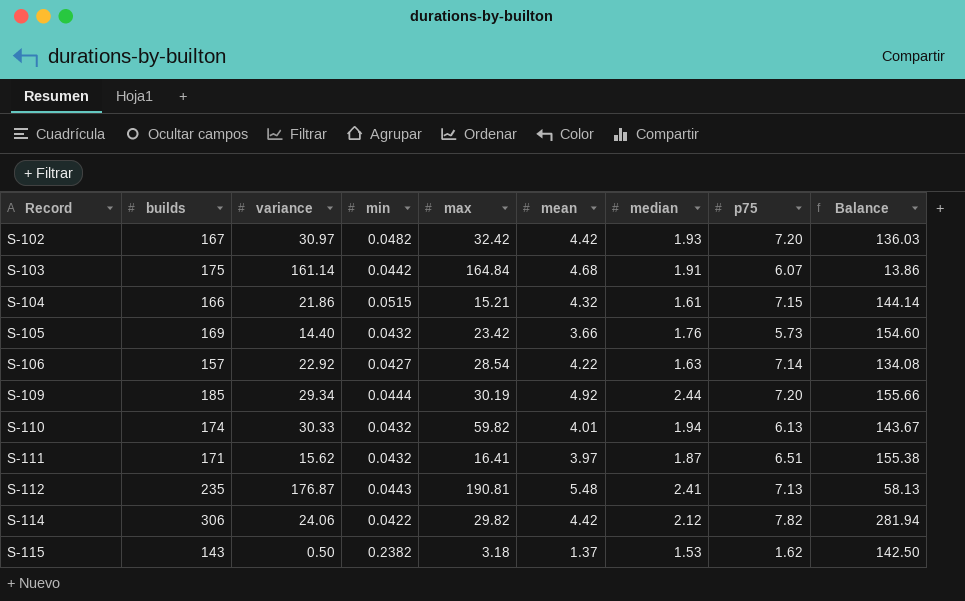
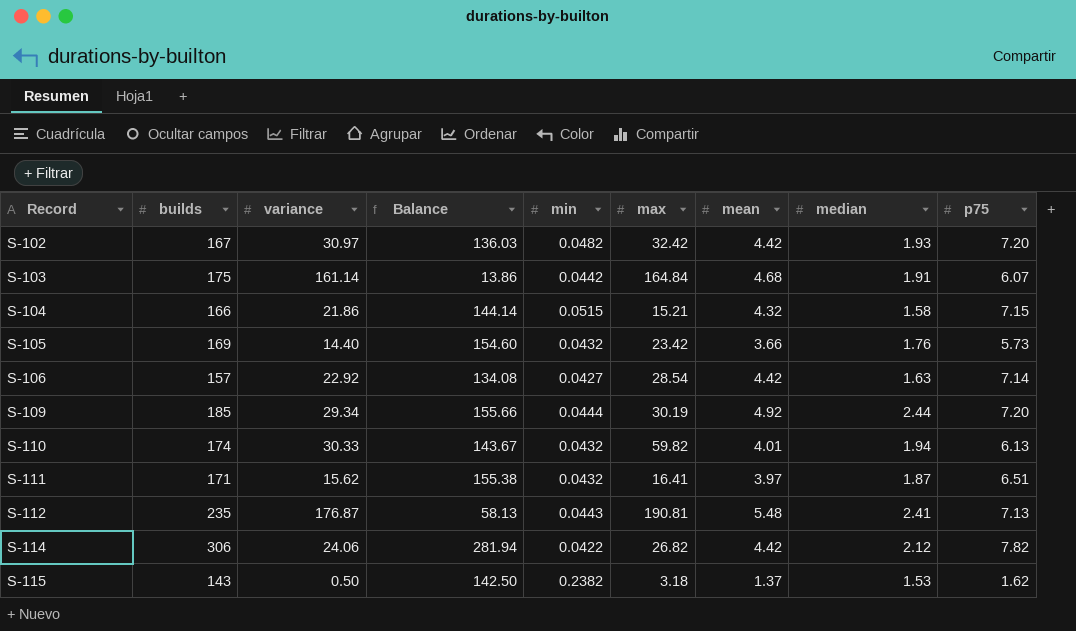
column Balance | position: 9 -> 4
S-104 | median: 1.61 -> 1.58
S-106 | mean: 4.22 -> 4.42
S-114 | max: 29.82 -> 26.82

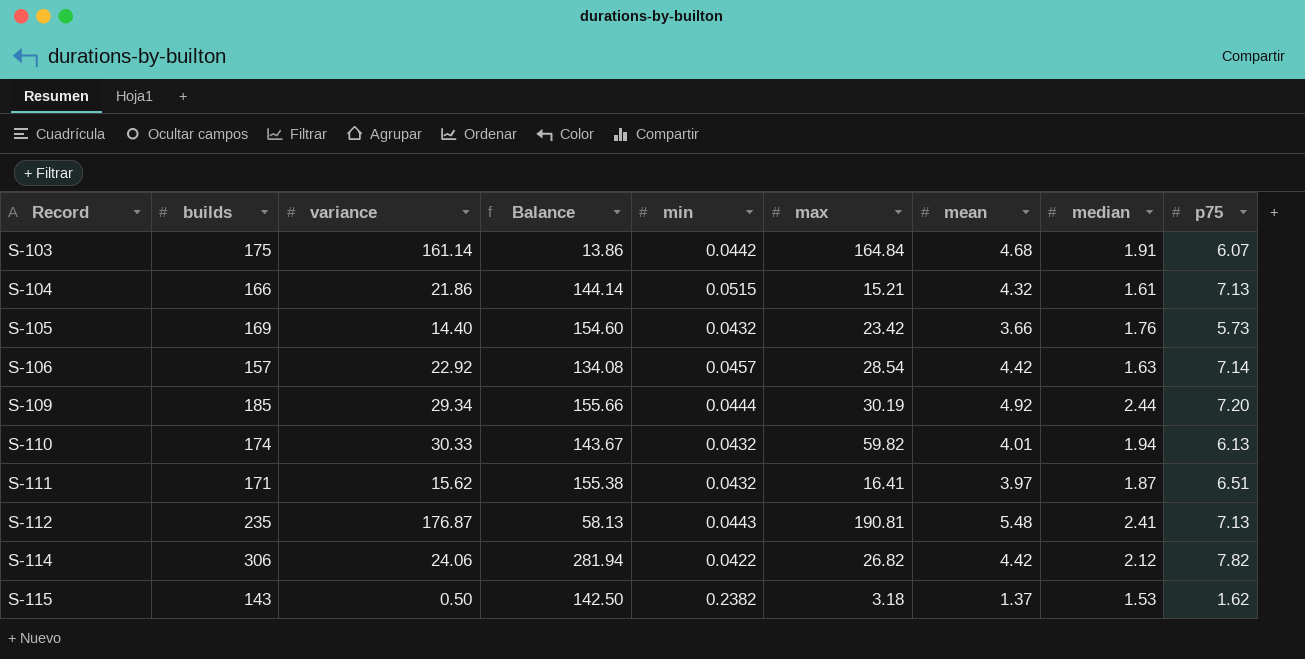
row S-102: 167 | 30.97 | 136.03 | 0.0482 | 32.42 | 4.42 | 1.93 | 7.20 -> none
S-104 | median: 1.58 -> 1.61
S-104 | p75: 7.15 -> 7.13
S-106 | min: 0.0427 -> 0.0457

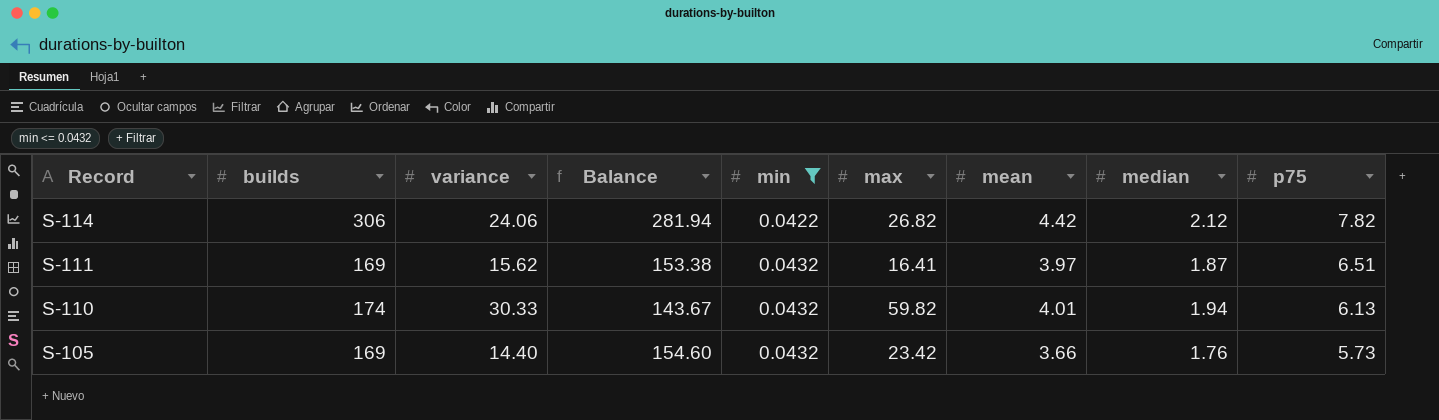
filter: none -> min <= 0.0432
row order: Record ascending -> Record descending
S-111 | builds: 171 -> 169
S-111 | Balance: 155.38 -> 153.38

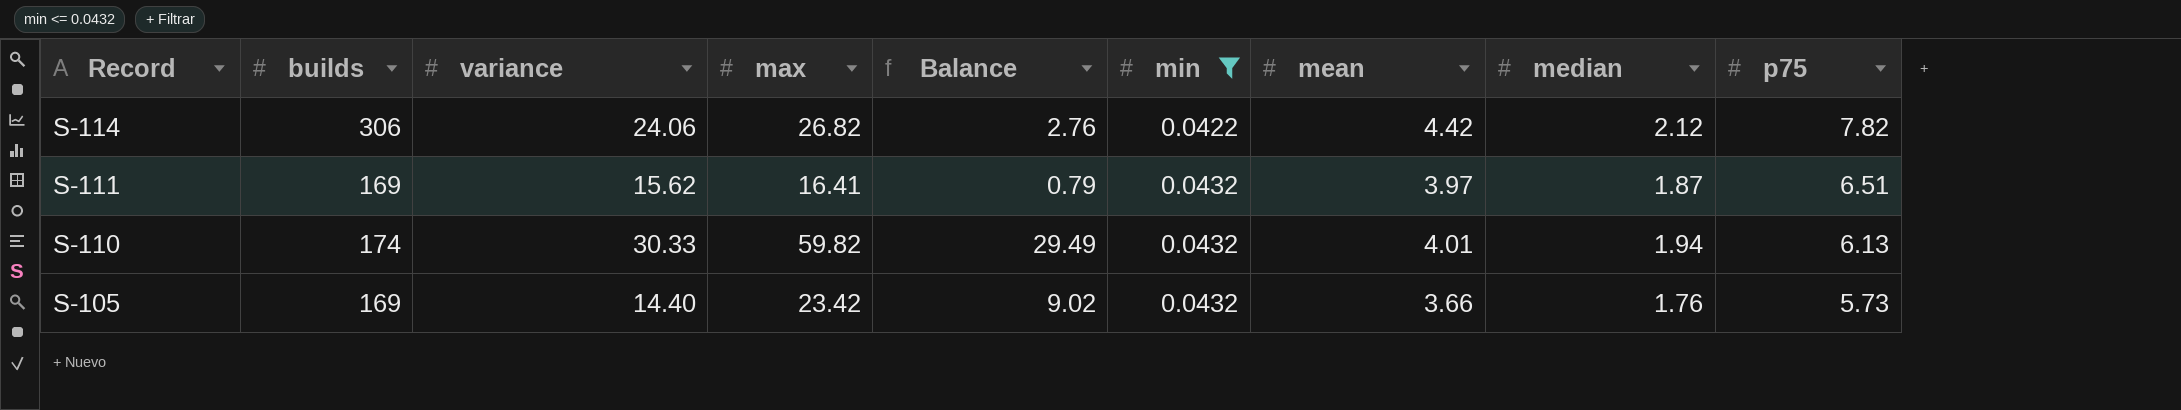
column max | position: 6 -> 4
column Balance | formula: [builds] - [variance] -> [max] - [variance]

